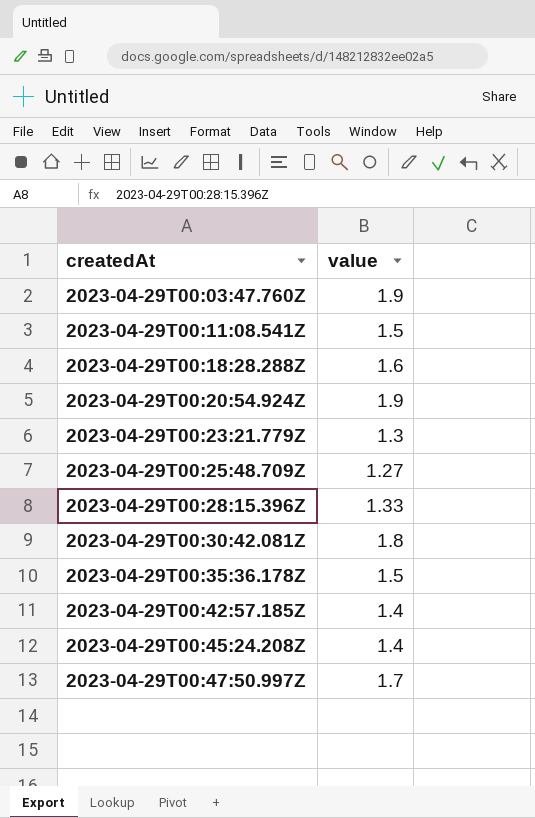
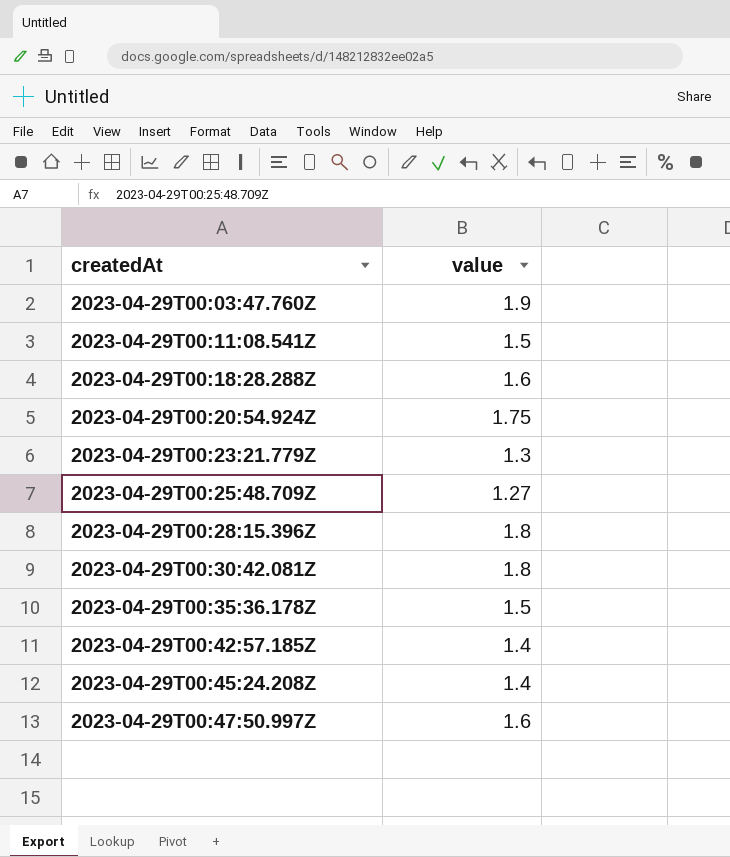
2023-04-29T00:20:54.924Z | value: 1.9 -> 1.75
2023-04-29T00:28:15.396Z | value: 1.33 -> 1.8
2023-04-29T00:47:50.997Z | value: 1.7 -> 1.6

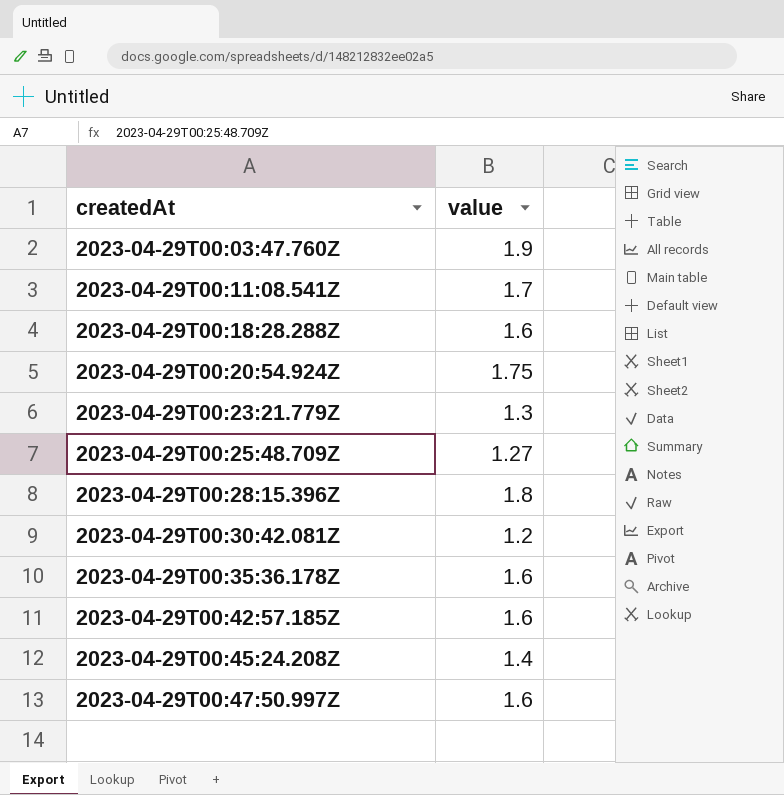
2023-04-29T00:11:08.541Z | value: 1.5 -> 1.7
2023-04-29T00:30:42.081Z | value: 1.8 -> 1.2
2023-04-29T00:35:36.178Z | value: 1.5 -> 1.6
2023-04-29T00:42:57.185Z | value: 1.4 -> 1.6

